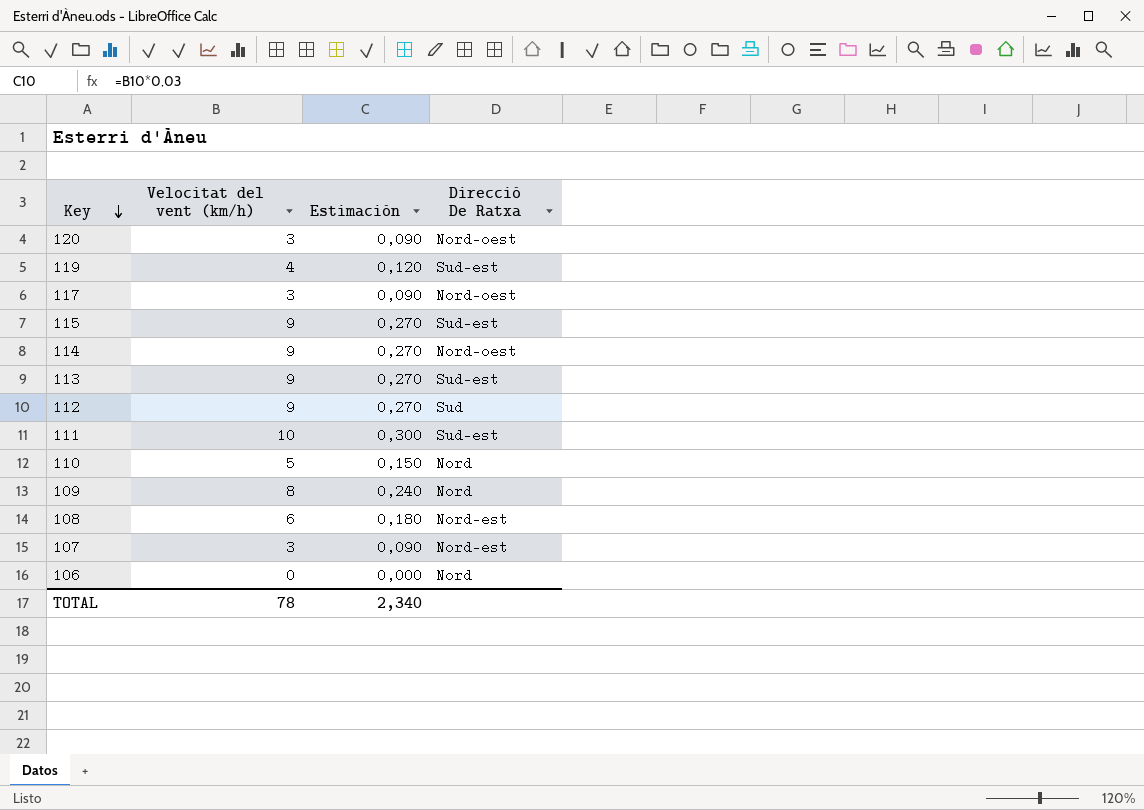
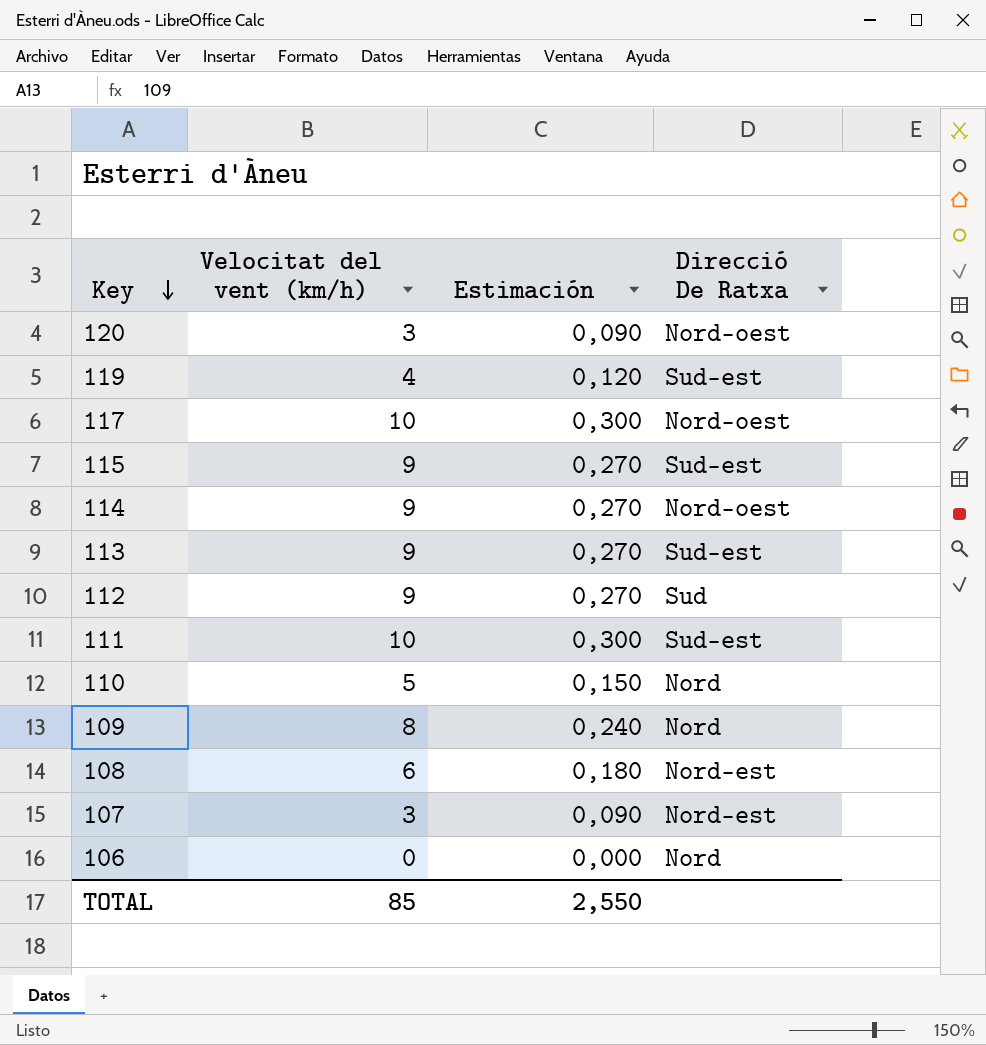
117 | Velocitat del vent (km/h): 3 -> 10
117 | Estimación: 0,090 -> 0,300
TOTAL | Velocitat del vent (km/h): 78 -> 85
TOTAL | Estimación: 2,340 -> 2,550

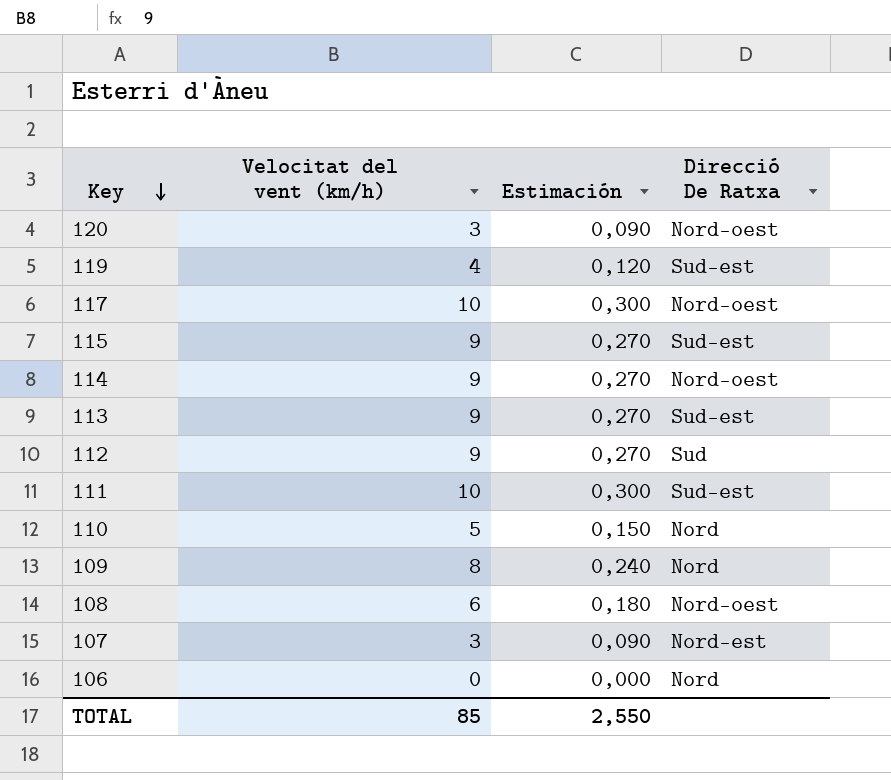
108 | Direcció De Ratxa: Nord-est -> Nord-oest

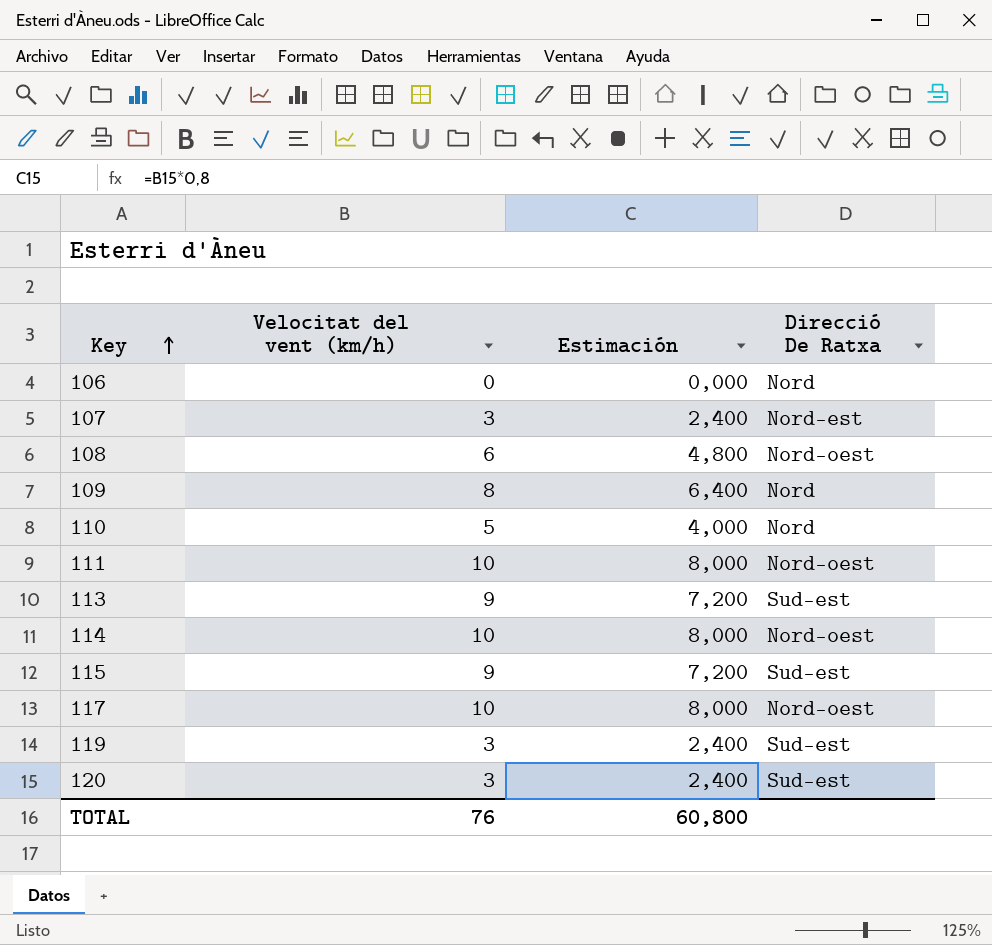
row order: Key descending -> Key ascending
column Estimación | formula: [Velocitat del vent (km/h)] * 0,03 -> [Velocitat del vent (km/h)] * 0,8
row 112: 9 | 0,270 | Sud -> none
111 | Direcció De Ratxa: Sud-est -> Nord-oest
114 | Velocitat del vent (km/h): 9 -> 10
119 | Velocitat del vent (km/h): 4 -> 3
120 | Direcció De Ratxa: Nord-oest -> Sud-est
TOTAL | Velocitat del vent (km/h): 85 -> 76
TOTAL | Estimación: 2,550 -> 60,800

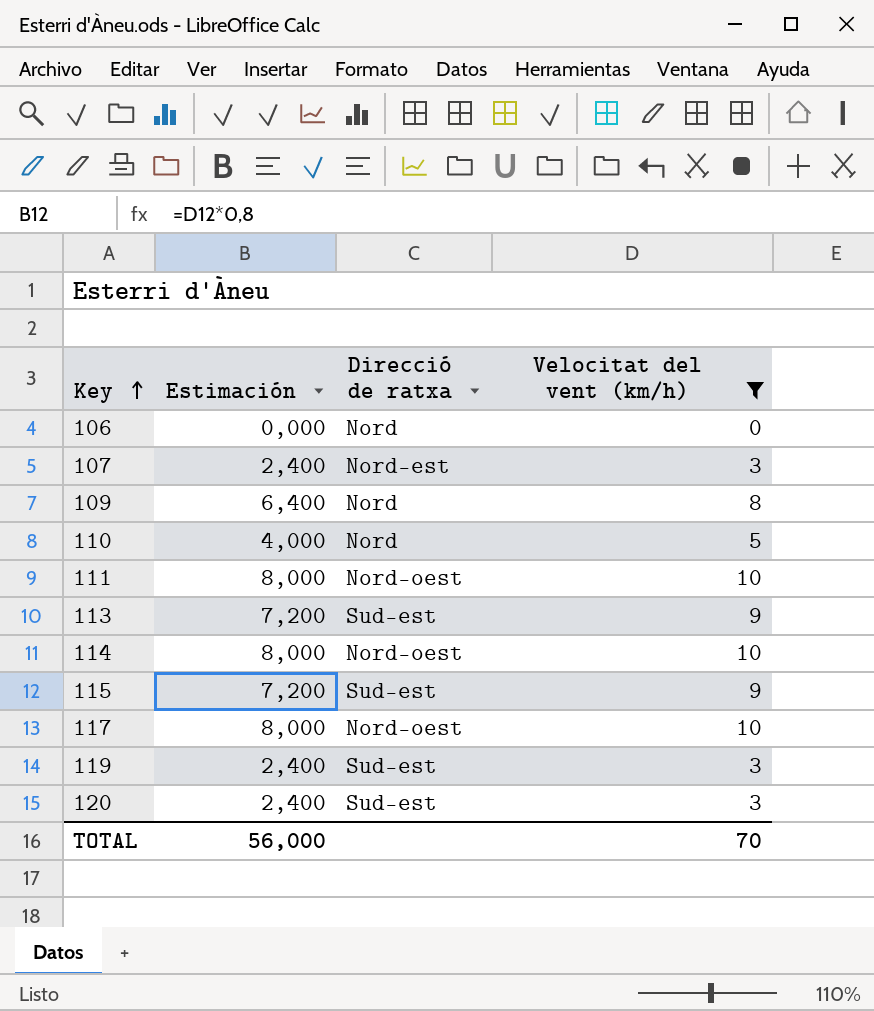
filter: none -> Velocitat del vent (km/h) != 6
column name: Direcció De Ratxa -> Direcció de ratxa
column Velocitat del vent (km/h) | position: 2 -> 4
TOTAL | Estimación: 60,800 -> 56,000
TOTAL | Velocitat del vent (km/h): 76 -> 70

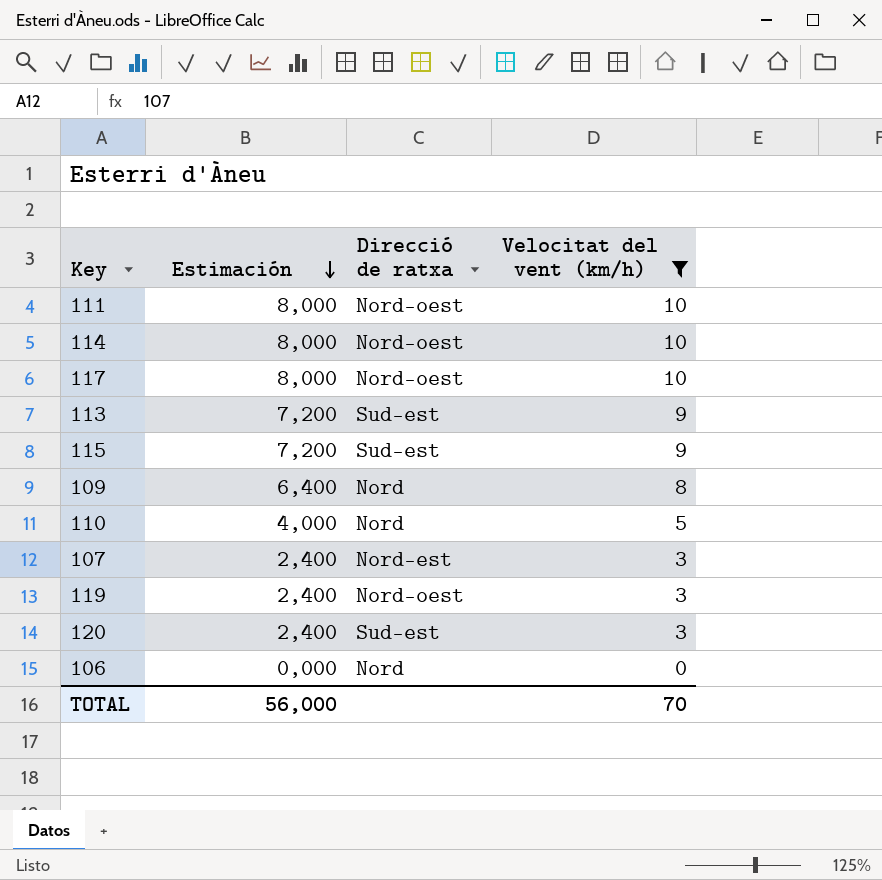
row order: Key ascending -> Estimación descending
119 | Direcció de ratxa: Sud-est -> Nord-oest

